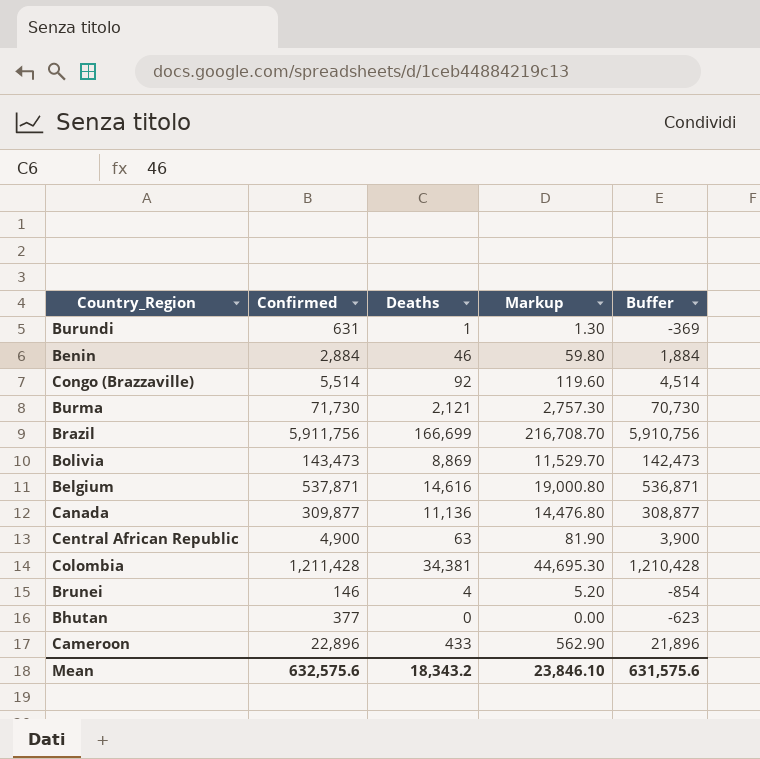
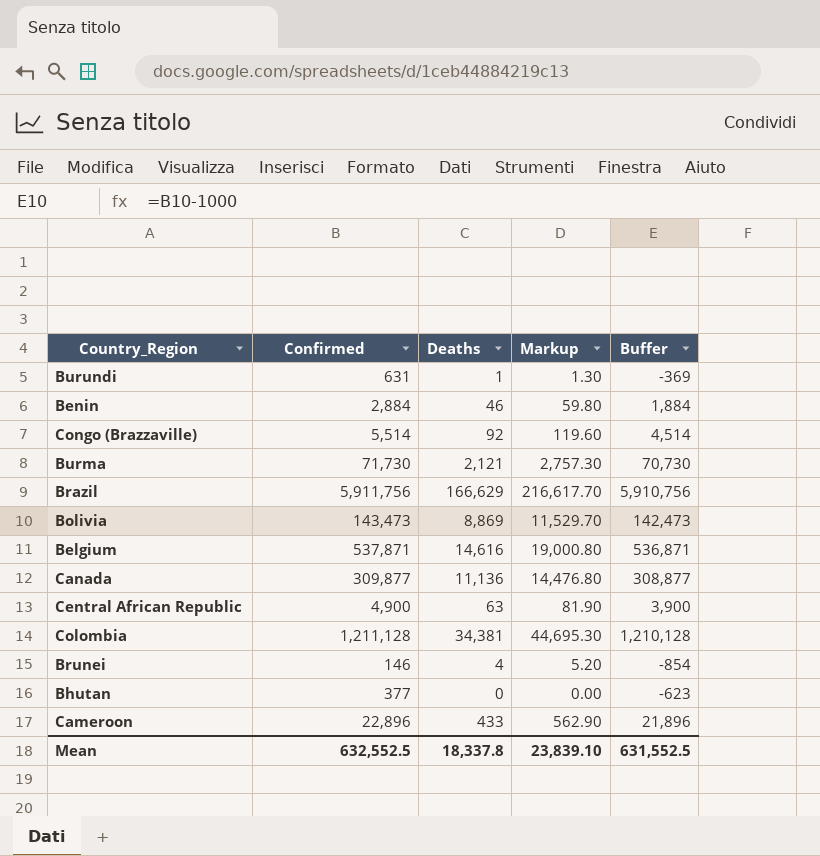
Brazil | Deaths: 166,699 -> 166,629
Brazil | Markup: 216,708.70 -> 216,617.70
Colombia | Confirmed: 1,211,428 -> 1,211,128
Colombia | Buffer: 1,210,428 -> 1,210,128
Mean | Confirmed: 632,575.6 -> 632,552.5
Mean | Deaths: 18,343.2 -> 18,337.8
Mean | Markup: 23,846.10 -> 23,839.10
Mean | Buffer: 631,575.6 -> 631,552.5

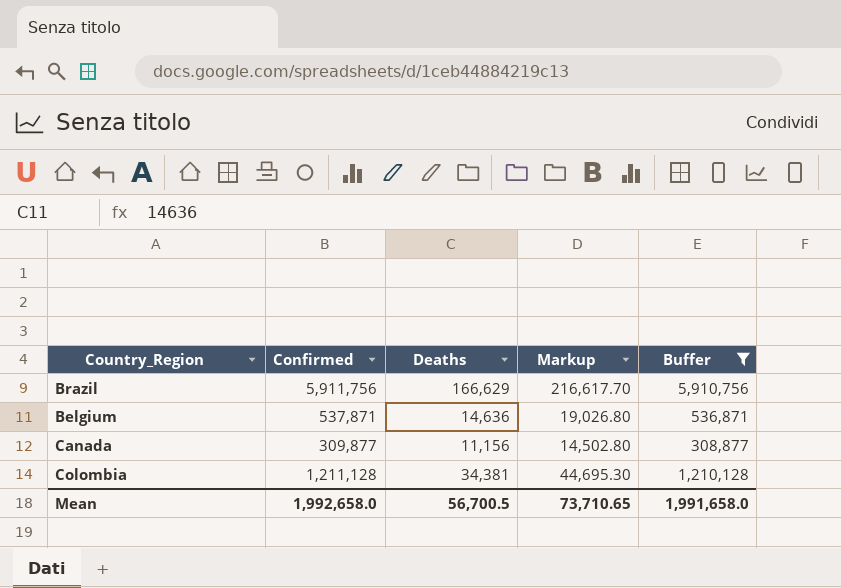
filter: none -> Buffer >= 308,877
Belgium | Deaths: 14,616 -> 14,636
Belgium | Markup: 19,000.80 -> 19,026.80
Canada | Deaths: 11,136 -> 11,156
Canada | Markup: 14,476.80 -> 14,502.80
Mean | Confirmed: 632,552.5 -> 1,992,658.0
Mean | Deaths: 18,337.8 -> 56,700.5
Mean | Markup: 23,839.10 -> 73,710.65
Mean | Buffer: 631,552.5 -> 1,991,658.0

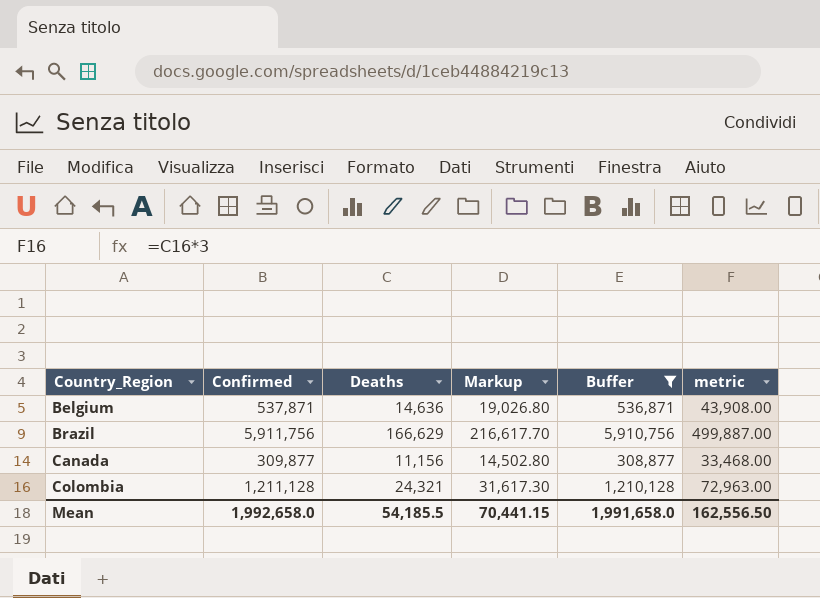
row order: none -> Country_Region ascending
column metric | formula: none -> [Deaths] * 3
Colombia | Deaths: 34,381 -> 24,321
Colombia | Markup: 44,695.30 -> 31,617.30
Mean | Deaths: 56,700.5 -> 54,185.5
Mean | Markup: 73,710.65 -> 70,441.15

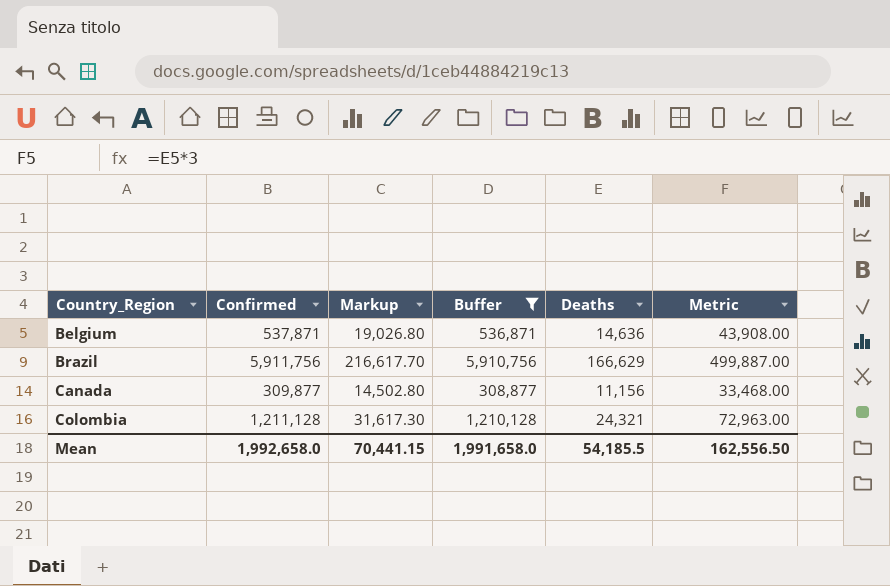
column Deaths | position: 3 -> 5
column name: metric -> Metric

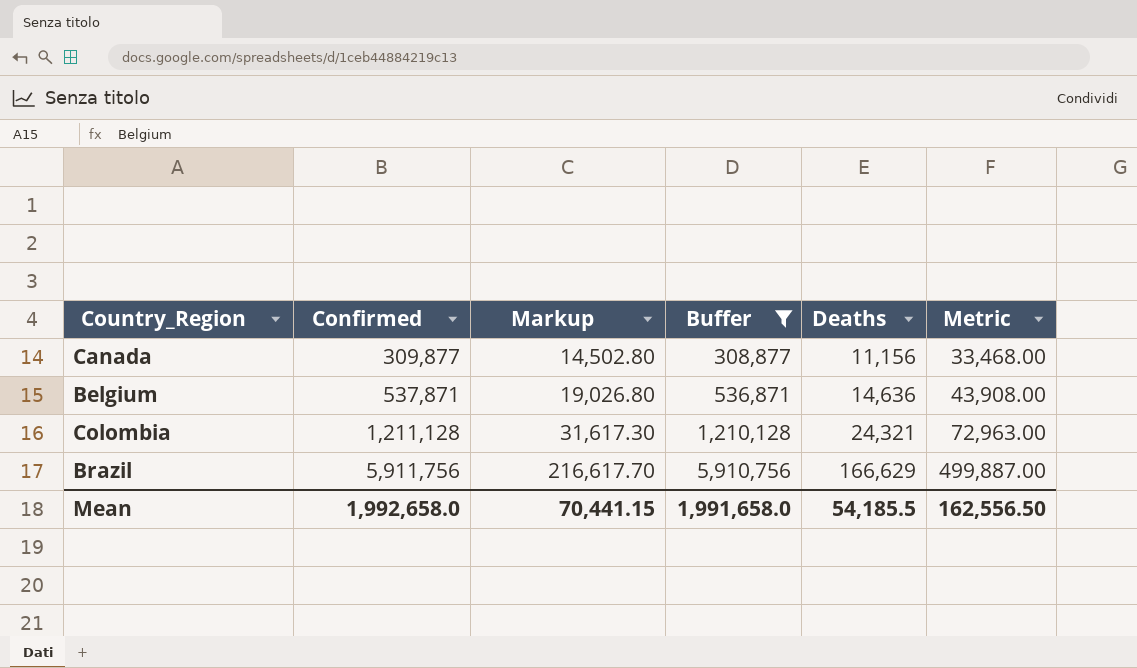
row order: Country_Region ascending -> Confirmed ascending

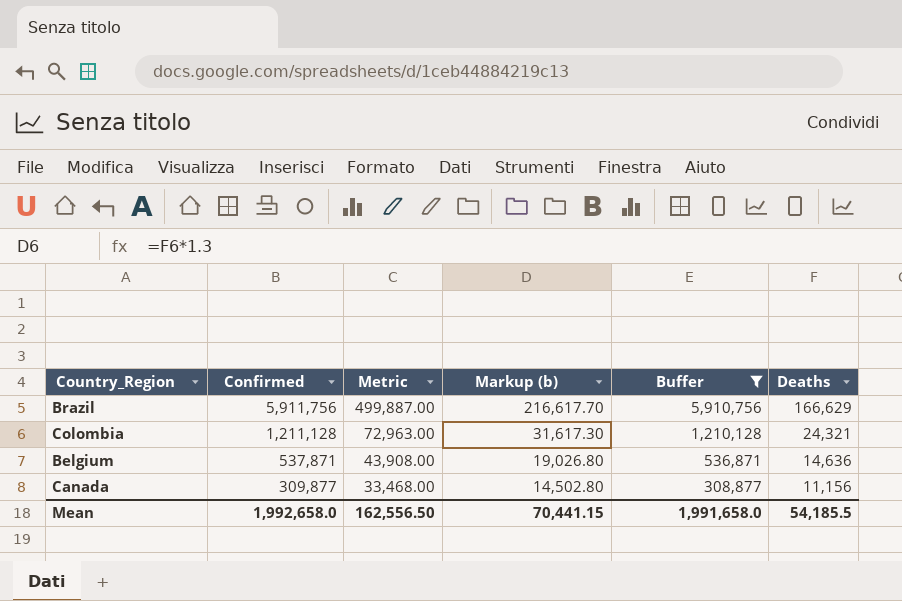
row order: Confirmed ascending -> Confirmed descending
column Metric | position: 6 -> 3
column name: Markup -> Markup (b)

